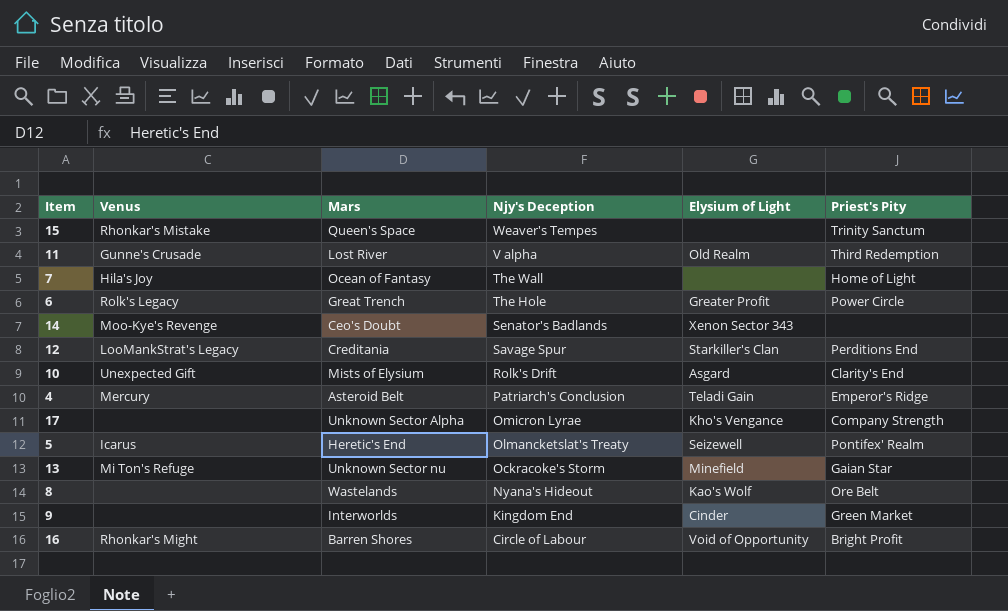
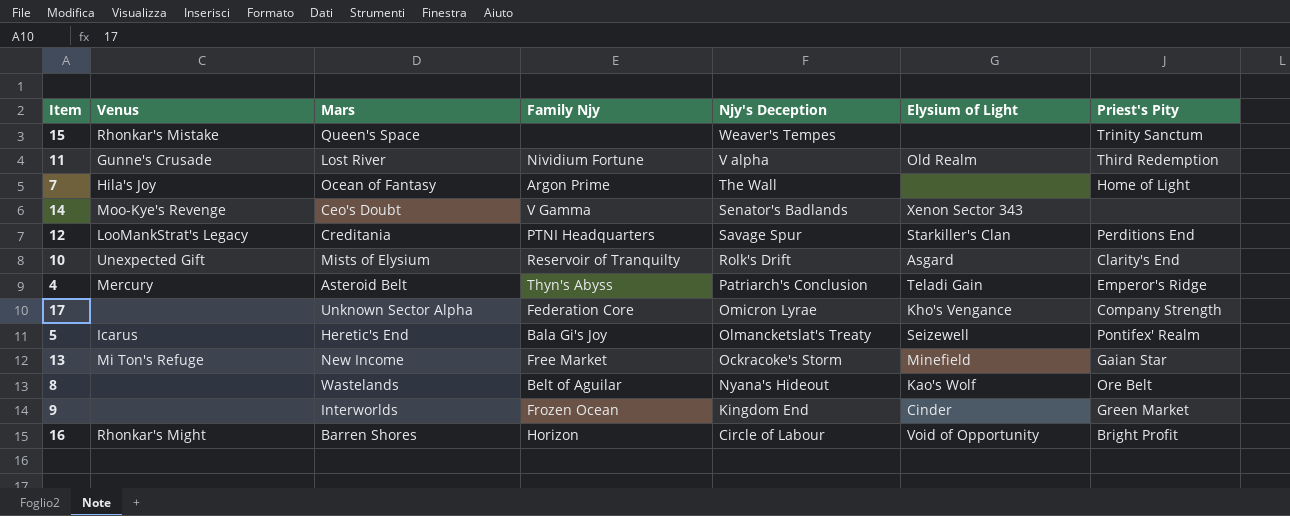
column Family Njy | position: none -> 4
row 6: Rolk's Legacy | Great Trench | The Hole | Greater Profit | Power Circle -> none
13 | Mars: Unknown Sector nu -> New Income

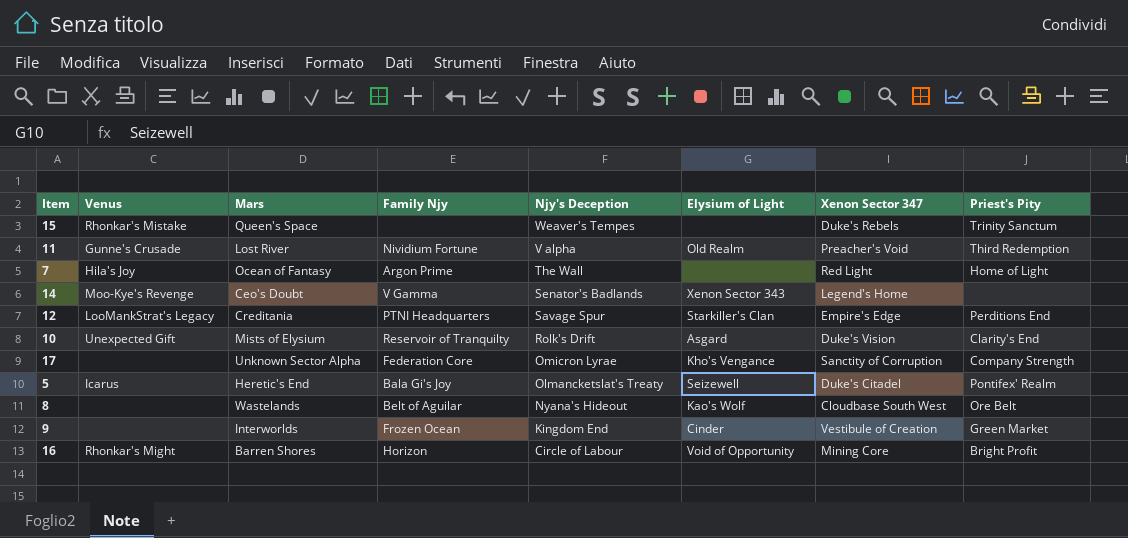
column Xenon Sector 347 | position: none -> 7
row 4: Mercury | Asteroid Belt | Thyn's Abyss | Patriarch's Conclusion | Teladi Gain | Emperor's Ridge -> none
row 13: Mi Ton's Refuge | New Income | Free Market | Ockracoke's Storm | Minefield | Gaian Star -> none

